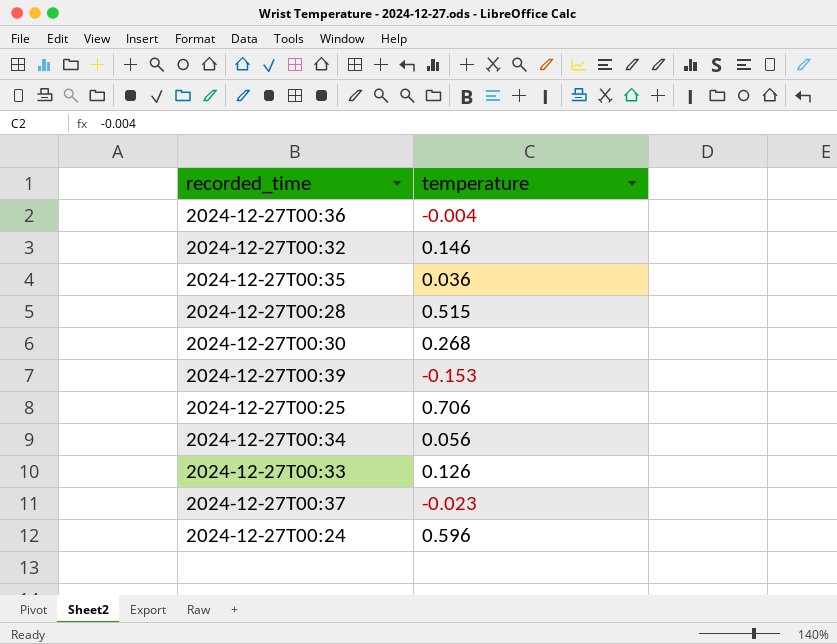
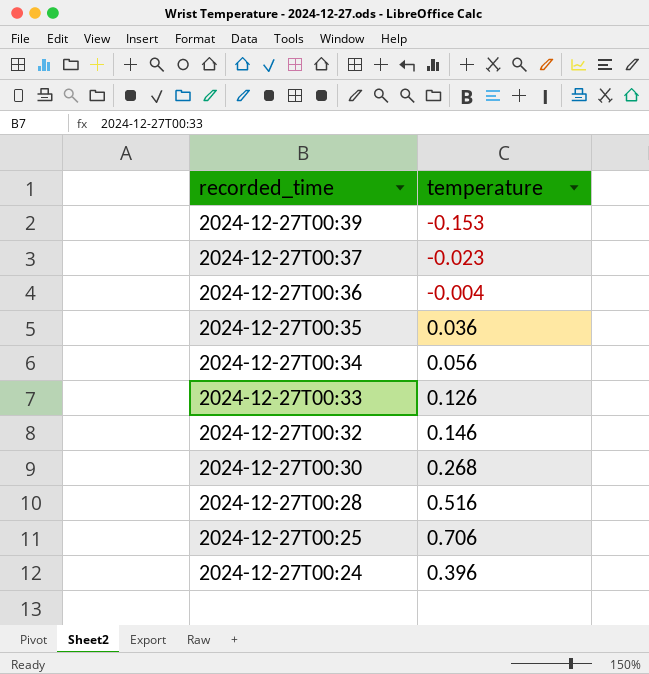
row order: none -> recorded_time descending
2024-12-27T00:28 | temperature: 0.515 -> 0.516
2024-12-27T00:24 | temperature: 0.596 -> 0.396

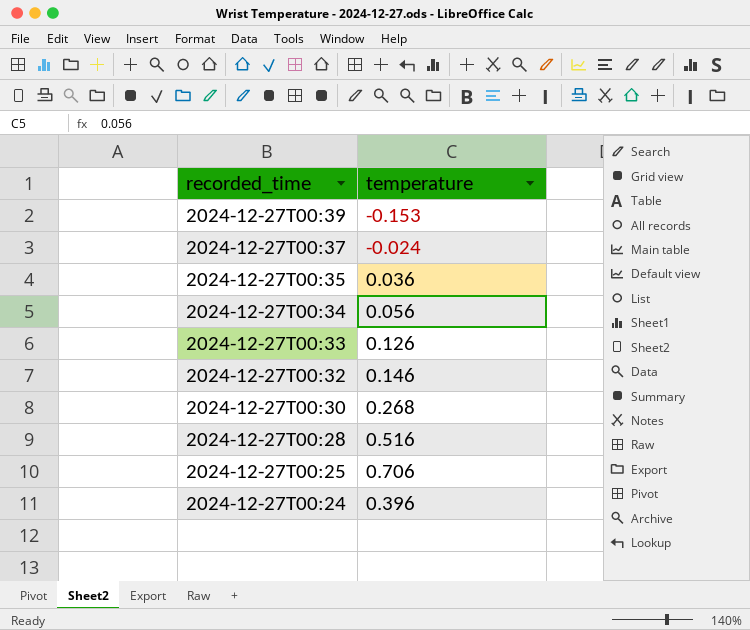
row 2024-12-27T00:36: -0.004 -> none
2024-12-27T00:37 | temperature: -0.023 -> -0.024

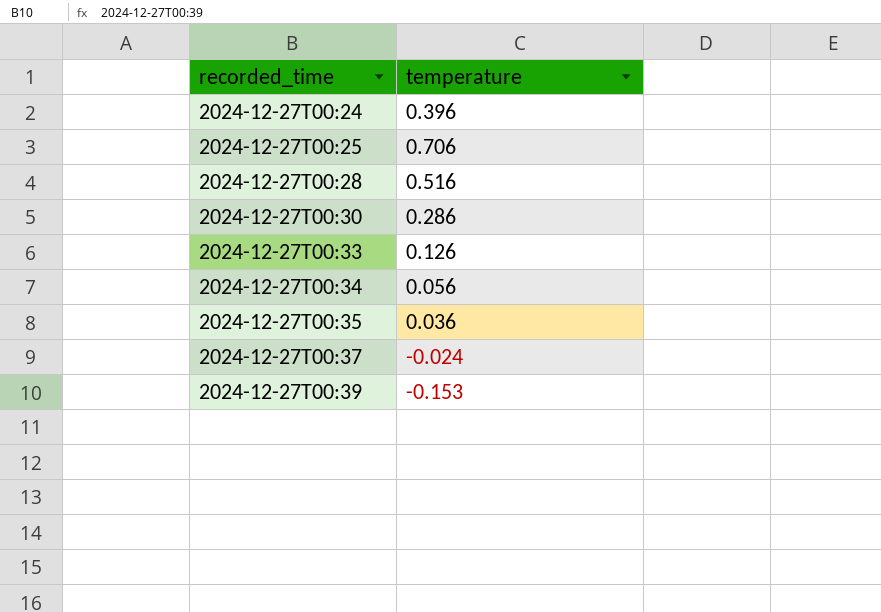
row order: recorded_time descending -> recorded_time ascending
row 2024-12-27T00:32: 0.146 -> none
2024-12-27T00:30 | temperature: 0.268 -> 0.286

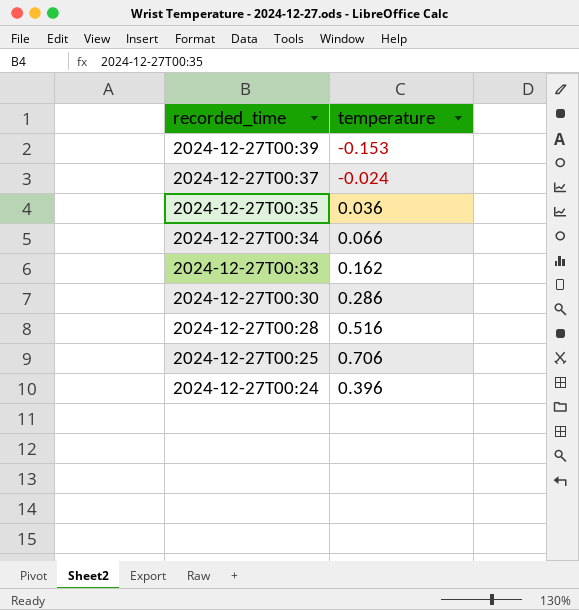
row order: recorded_time ascending -> recorded_time descending
2024-12-27T00:34 | temperature: 0.056 -> 0.066
2024-12-27T00:33 | temperature: 0.126 -> 0.162

